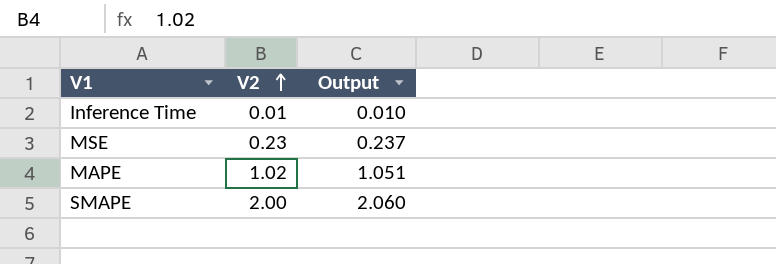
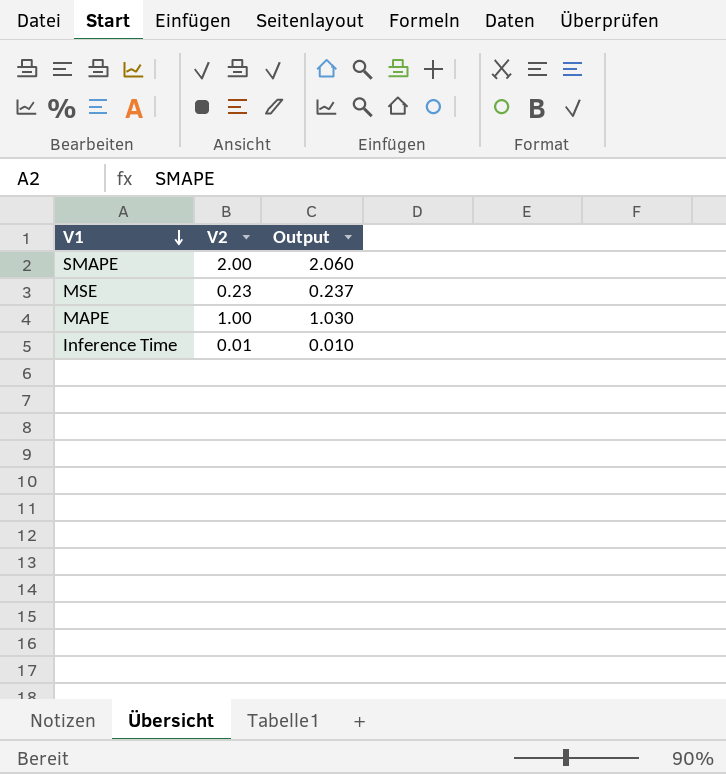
row order: V2 ascending -> V1 descending
MAPE | V2: 1.02 -> 1.00
MAPE | Output: 1.051 -> 1.030

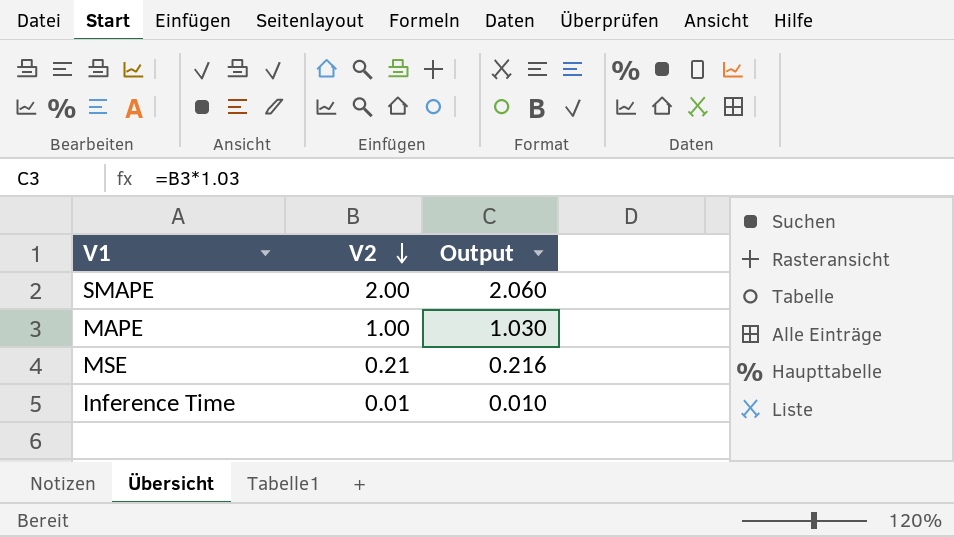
row order: V1 descending -> V2 descending
MSE | V2: 0.23 -> 0.21
MSE | Output: 0.237 -> 0.216

